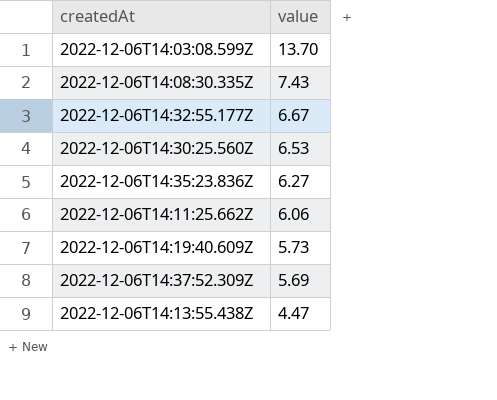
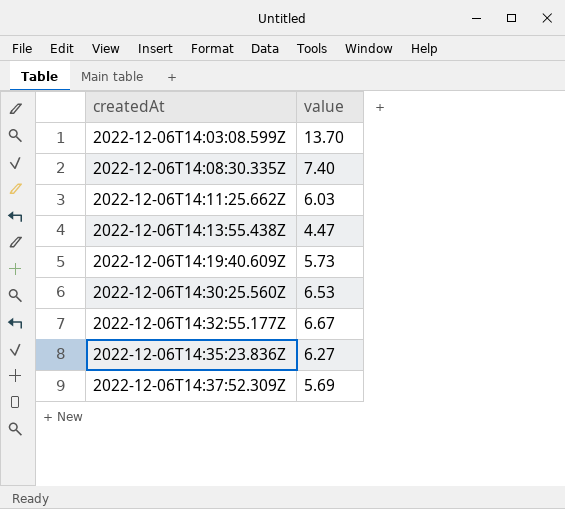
row order: value descending -> createdAt ascending
2022-12-06T14:08:30.335Z | value: 7.43 -> 7.40
2022-12-06T14:11:25.662Z | value: 6.06 -> 6.03

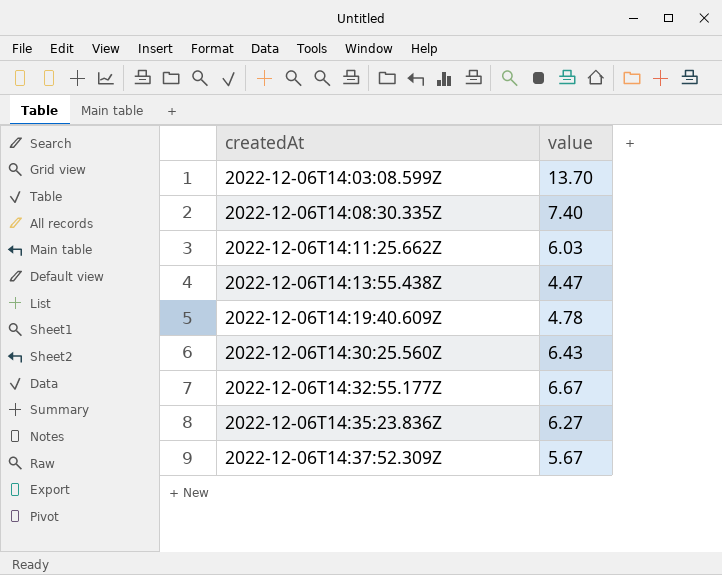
2022-12-06T14:19:40.609Z | value: 5.73 -> 4.78
2022-12-06T14:30:25.560Z | value: 6.53 -> 6.43
2022-12-06T14:37:52.309Z | value: 5.69 -> 5.67

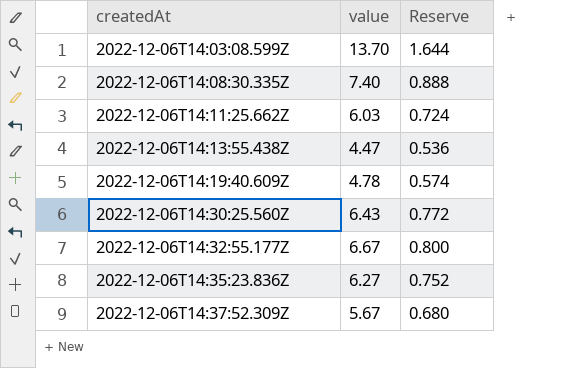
column Reserve | formula: none -> [value] * 0.12

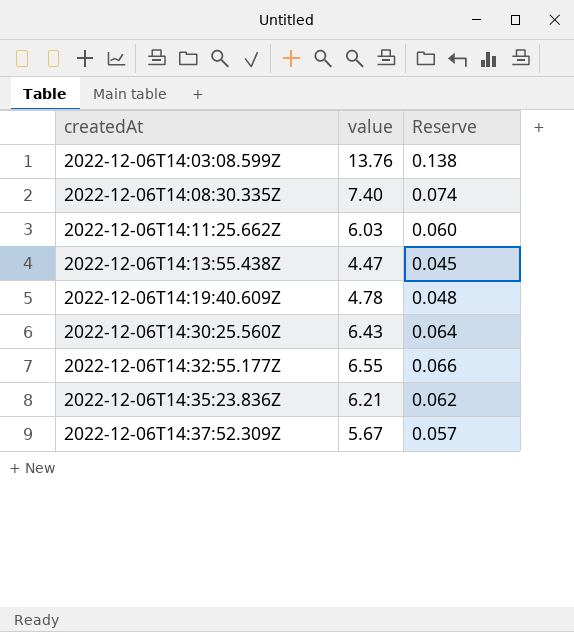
column Reserve | formula: [value] * 0.12 -> [value] * 0.01
2022-12-06T14:03:08.599Z | value: 13.70 -> 13.76
2022-12-06T14:32:55.177Z | value: 6.67 -> 6.55
2022-12-06T14:35:23.836Z | value: 6.27 -> 6.21

